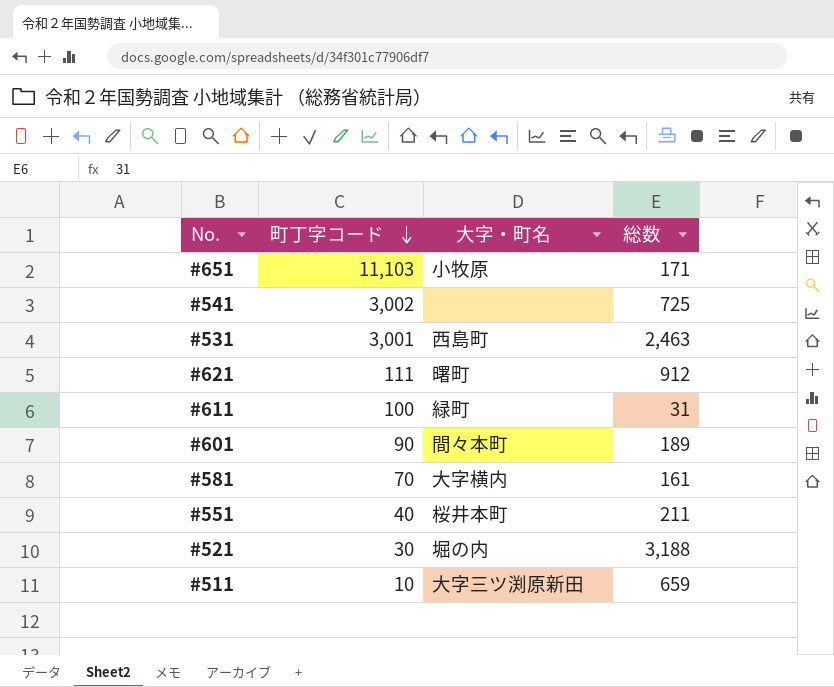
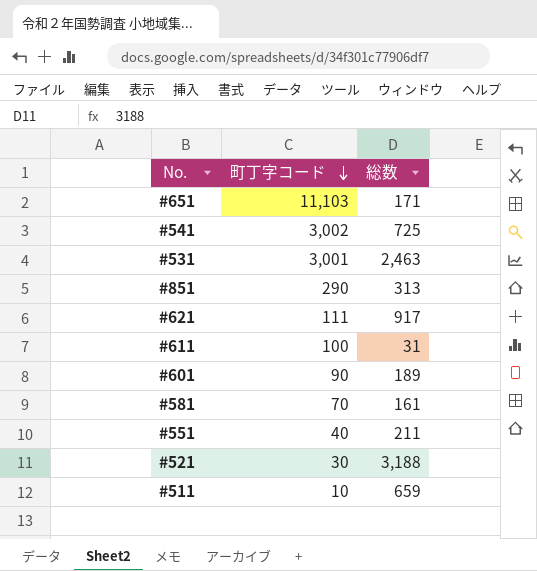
column 大字・町名 | position: 3 -> none
row #851: none -> 290 | 313
#621 | 総数: 912 -> 917

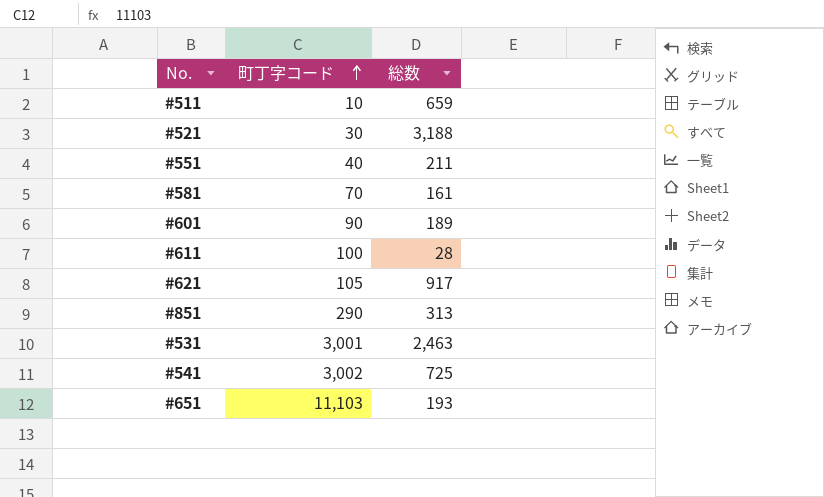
row order: 町丁字コード descending -> 町丁字コード ascending
#611 | 総数: 31 -> 28
#621 | 町丁字コード: 111 -> 105
#651 | 総数: 171 -> 193

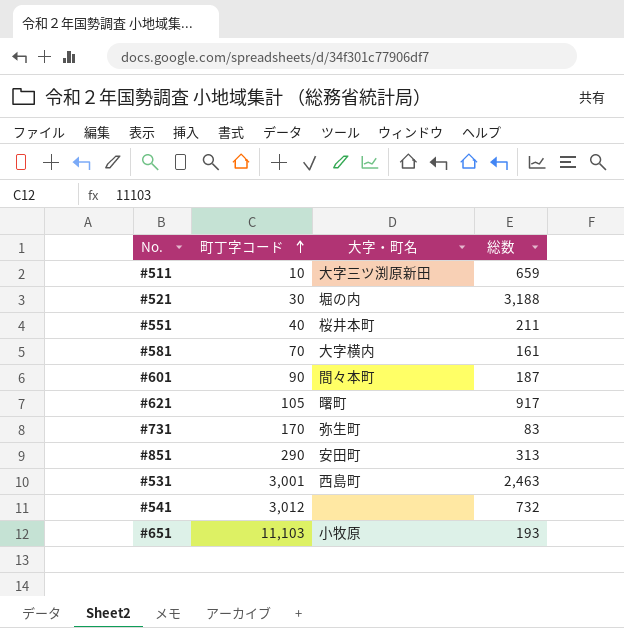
column 大字・町名 | position: none -> 3
row #611: 100 | 28 -> none
#601 | 総数: 189 -> 187
row #731: none -> 170 | 弥生町 | 83
#541 | 町丁字コード: 3,002 -> 3,012
#541 | 総数: 725 -> 732

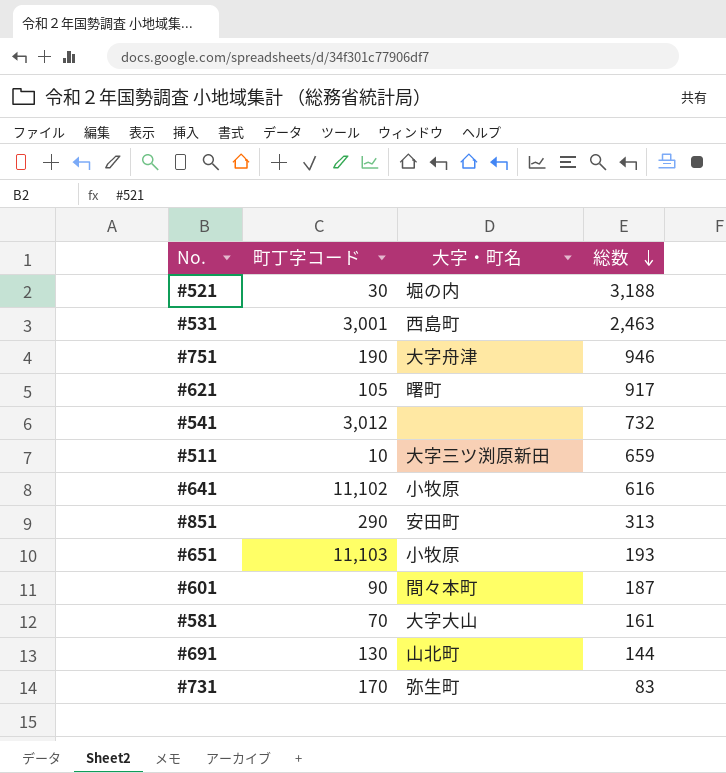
row order: 町丁字コード ascending -> 総数 descending
row #551: 40 | 桜井本町 | 211 -> none
row #751: none -> 190 | 大字舟津 | 946
row #641: none -> 11,102 | 小牧原 | 616
#581 | 大字・町名: 大字横内 -> 大字大山
row #691: none -> 130 | 山北町 | 144

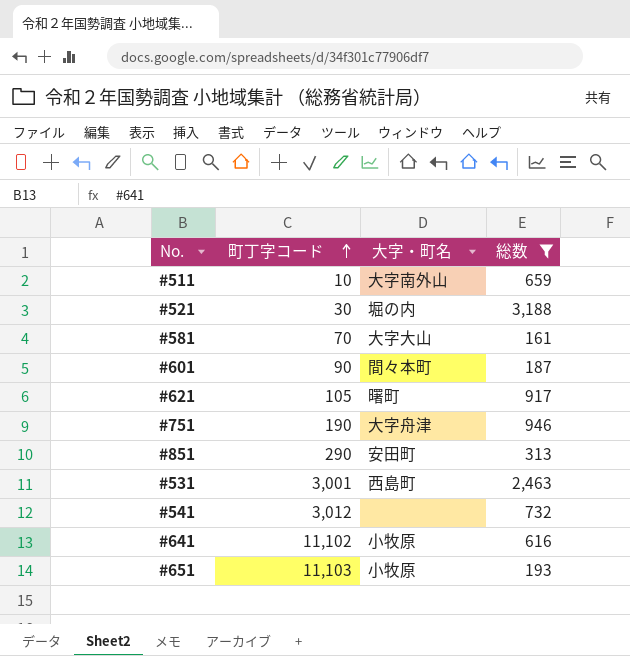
filter: none -> 総数 >= 161
row order: 総数 descending -> 町丁字コード ascending
#511 | 大字・町名: 大字三ツ渕原新田 -> 大字南外山

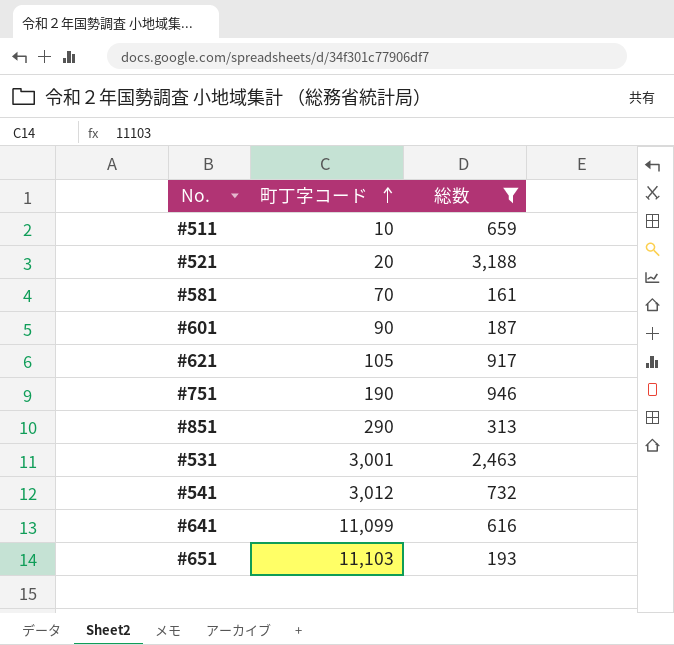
column 大字・町名 | position: 3 -> none
#521 | 町丁字コード: 30 -> 20
#641 | 町丁字コード: 11,102 -> 11,099

